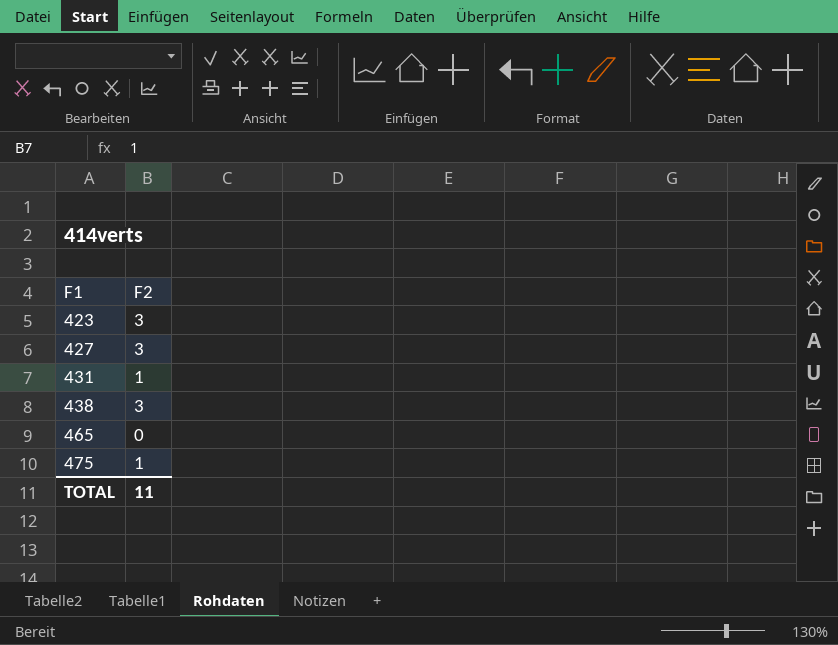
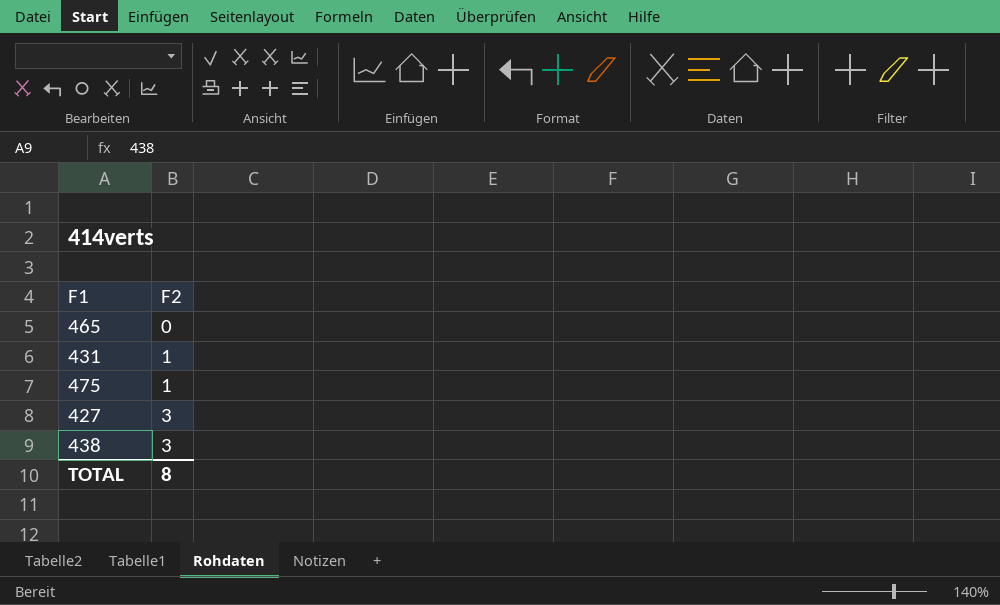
row order: F1 ascending -> F2 ascending
row 423: 3 -> none
TOTAL | F2: 11 -> 8

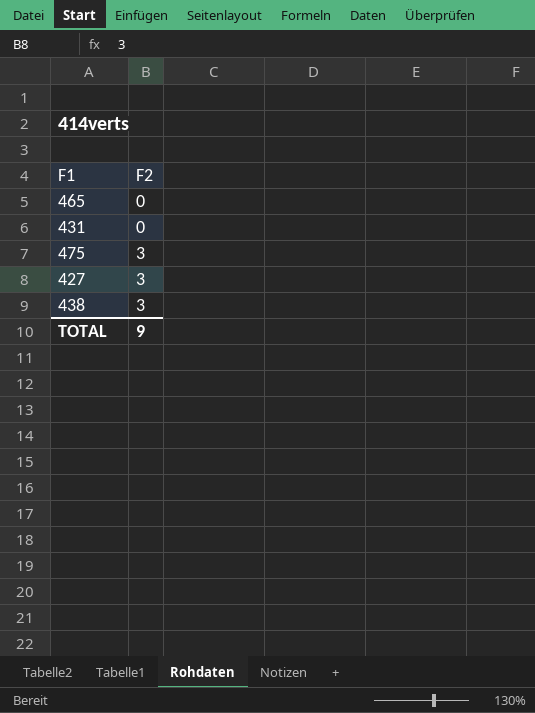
431 | F2: 1 -> 0
475 | F2: 1 -> 3
TOTAL | F2: 8 -> 9

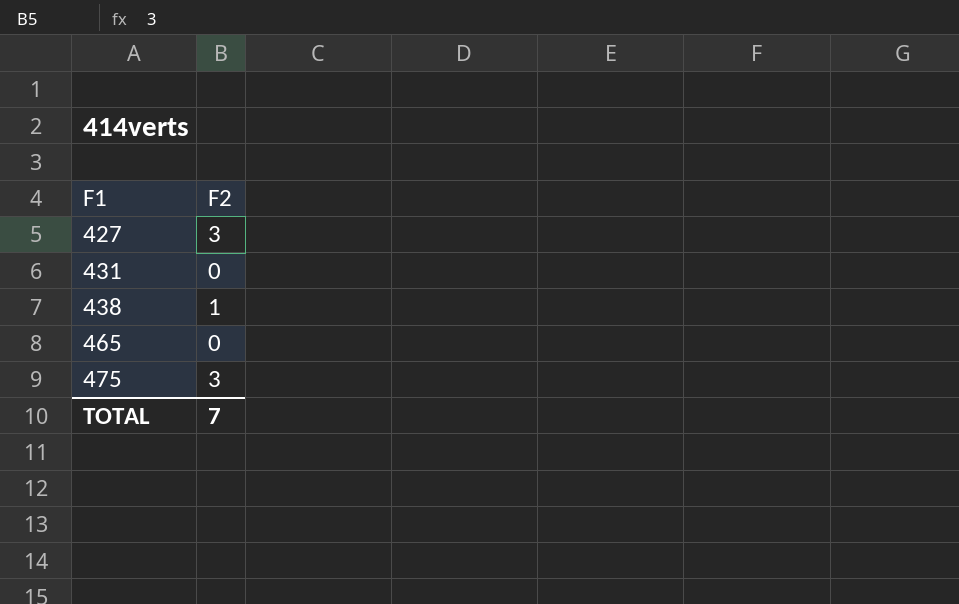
row order: F2 ascending -> F1 ascending
438 | F2: 3 -> 1
TOTAL | F2: 9 -> 7

